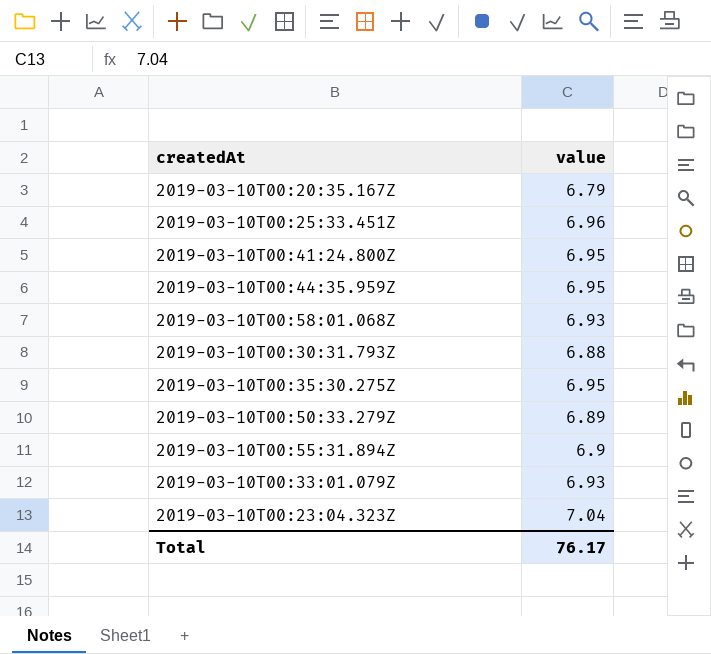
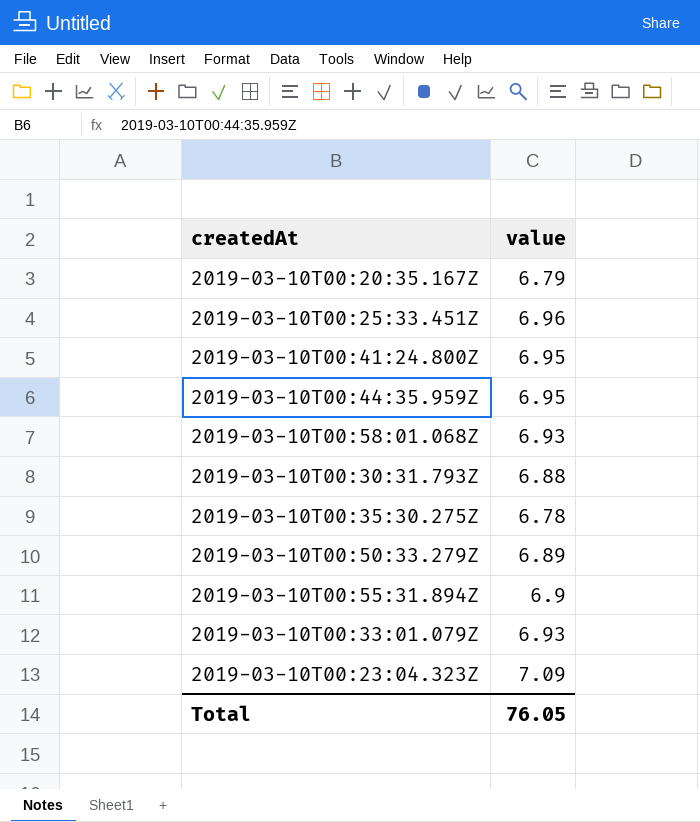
2019-03-10T00:35:30.275Z | value: 6.95 -> 6.78
2019-03-10T00:23:04.323Z | value: 7.04 -> 7.09
Total | value: 76.17 -> 76.05

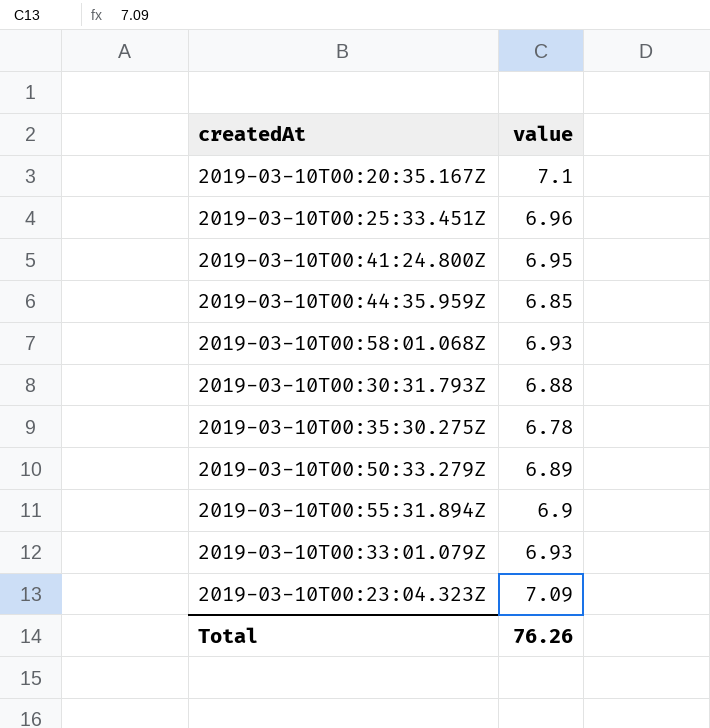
2019-03-10T00:20:35.167Z | value: 6.79 -> 7.1
2019-03-10T00:44:35.959Z | value: 6.95 -> 6.85
Total | value: 76.05 -> 76.26

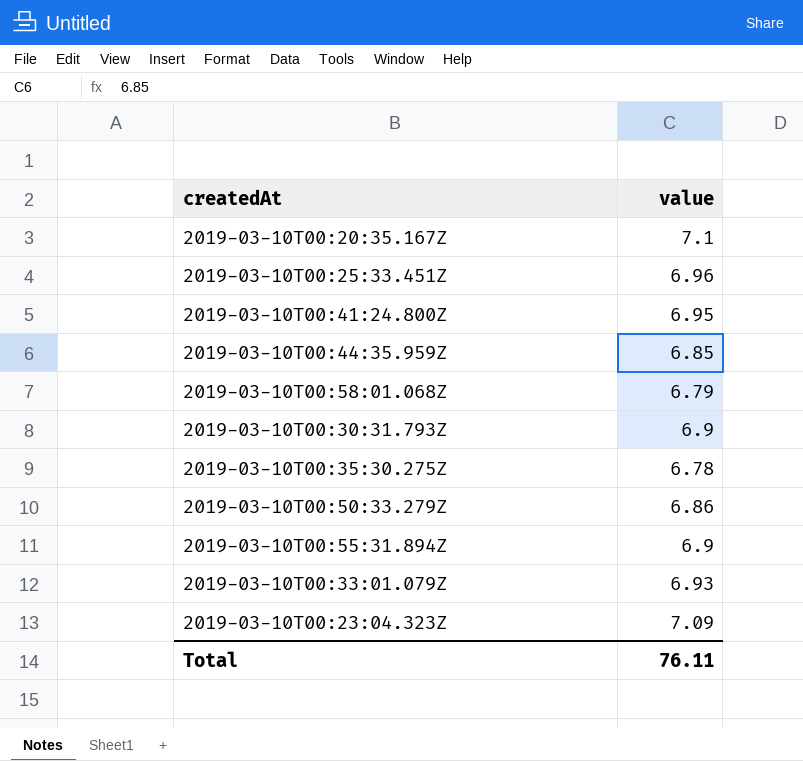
2019-03-10T00:58:01.068Z | value: 6.93 -> 6.79
2019-03-10T00:30:31.793Z | value: 6.88 -> 6.9
2019-03-10T00:50:33.279Z | value: 6.89 -> 6.86
Total | value: 76.26 -> 76.11

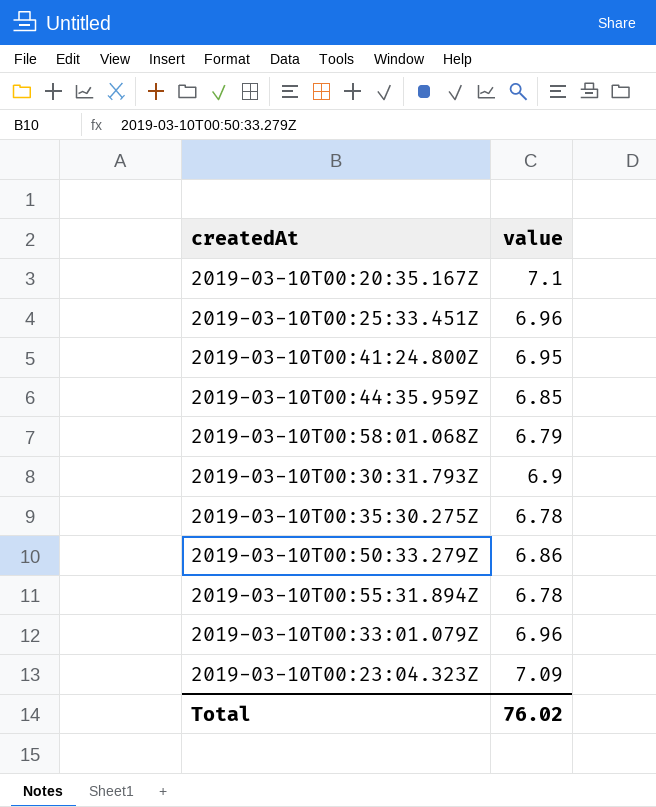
2019-03-10T00:55:31.894Z | value: 6.9 -> 6.78
2019-03-10T00:33:01.079Z | value: 6.93 -> 6.96
Total | value: 76.11 -> 76.02

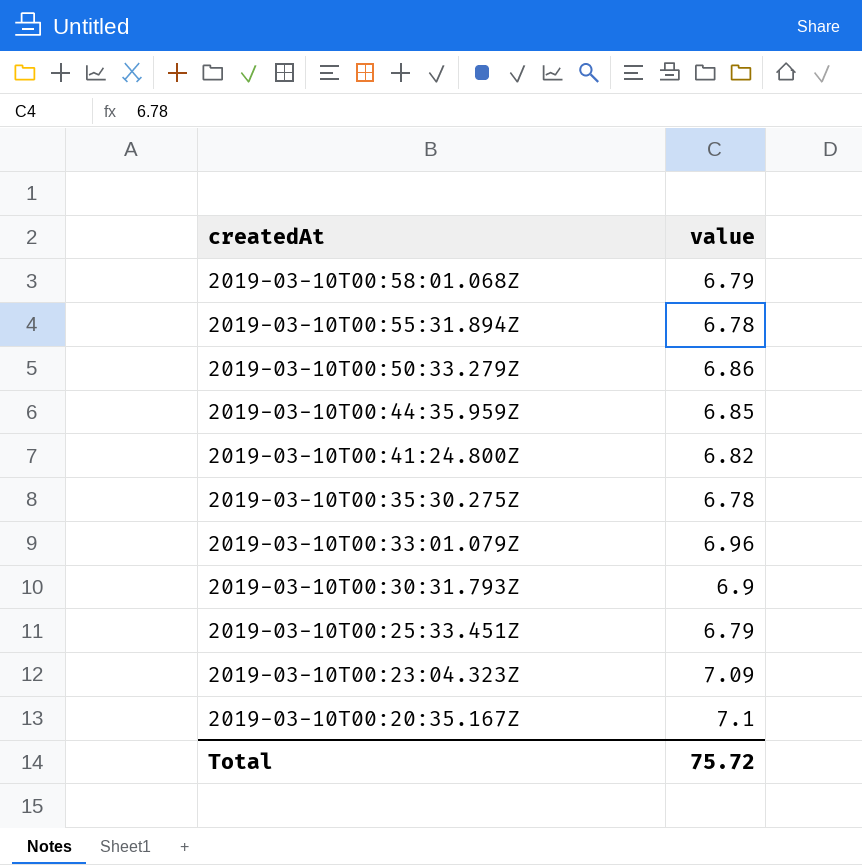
row order: none -> createdAt descending
2019-03-10T00:41:24.800Z | value: 6.95 -> 6.82
2019-03-10T00:25:33.451Z | value: 6.96 -> 6.79
Total | value: 76.02 -> 75.72

